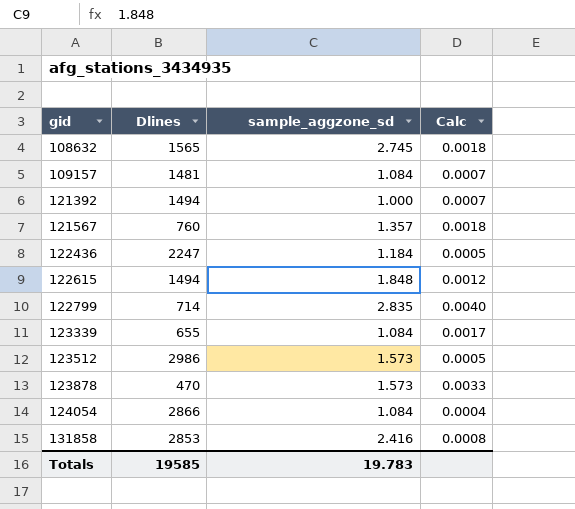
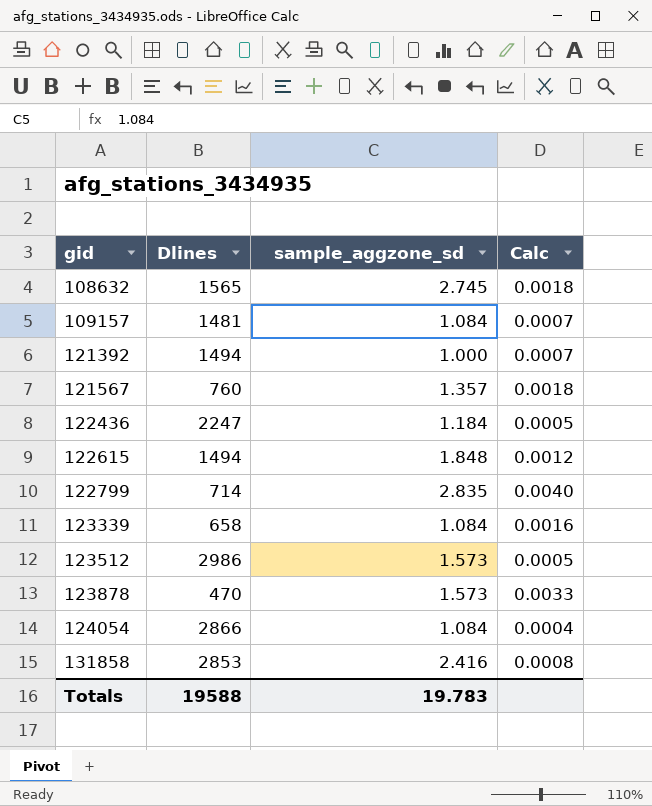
123339 | Dlines: 655 -> 658
123339 | Calc: 0.0017 -> 0.0016
Totals | Dlines: 19585 -> 19588

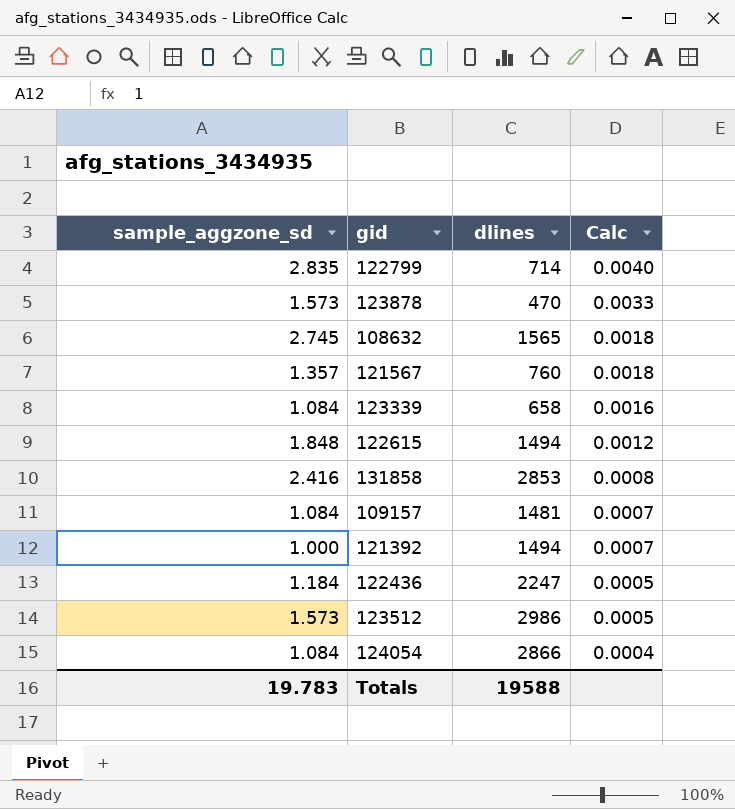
row order: gid ascending -> Calc descending
column sample_aggzone_sd | position: 3 -> 1
column name: Dlines -> dlines

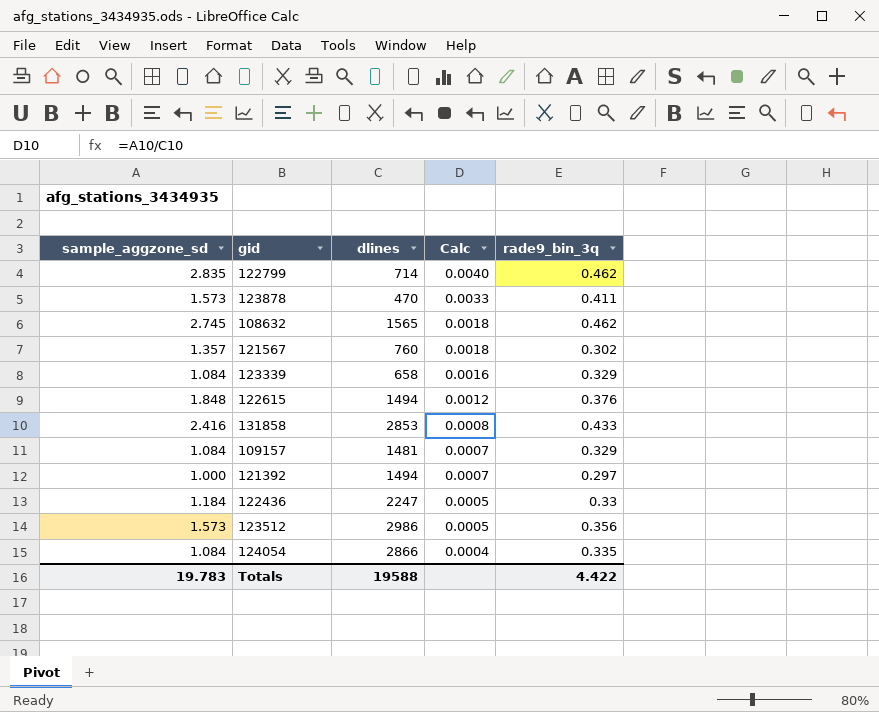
column rade9_bin_3q | position: none -> 5

